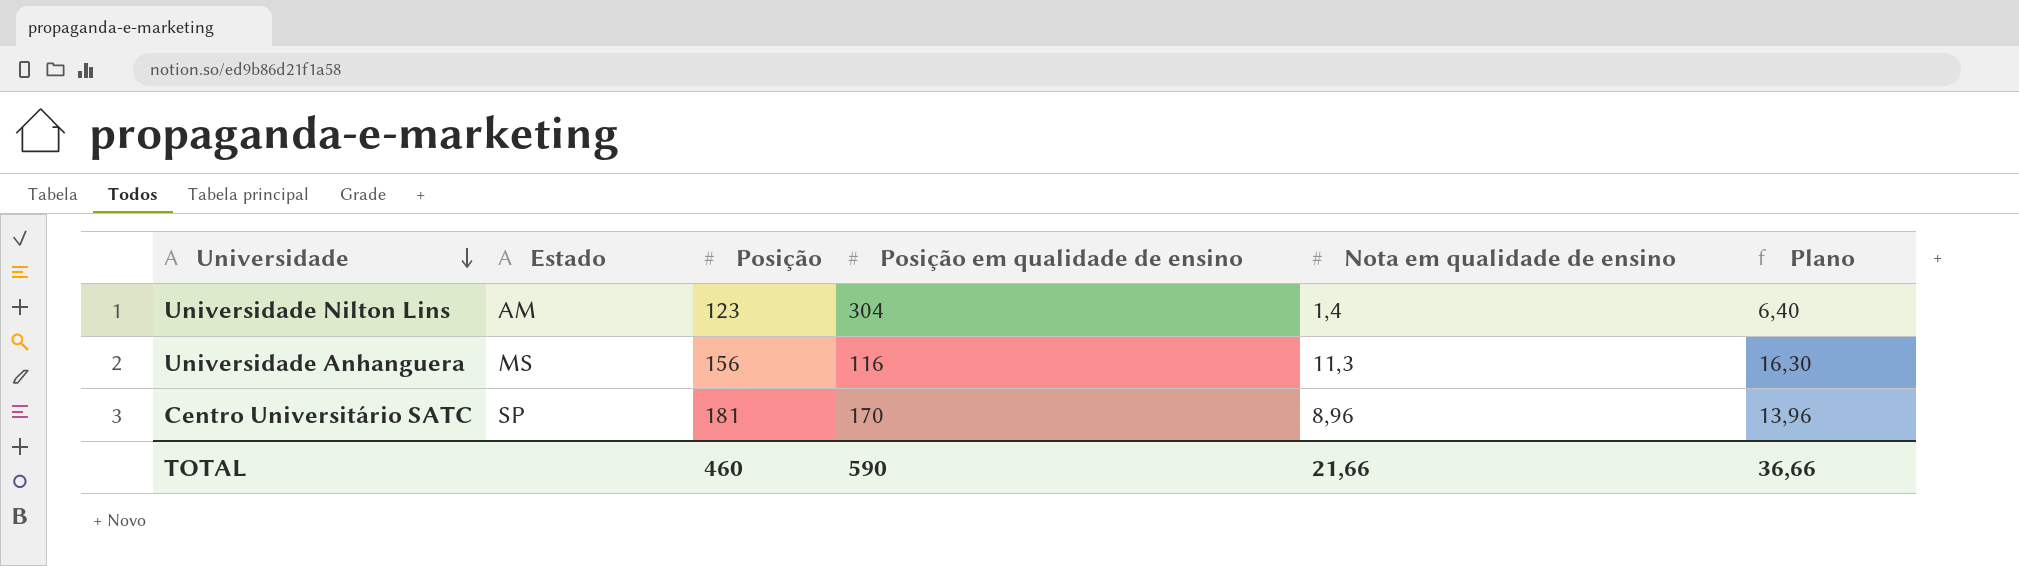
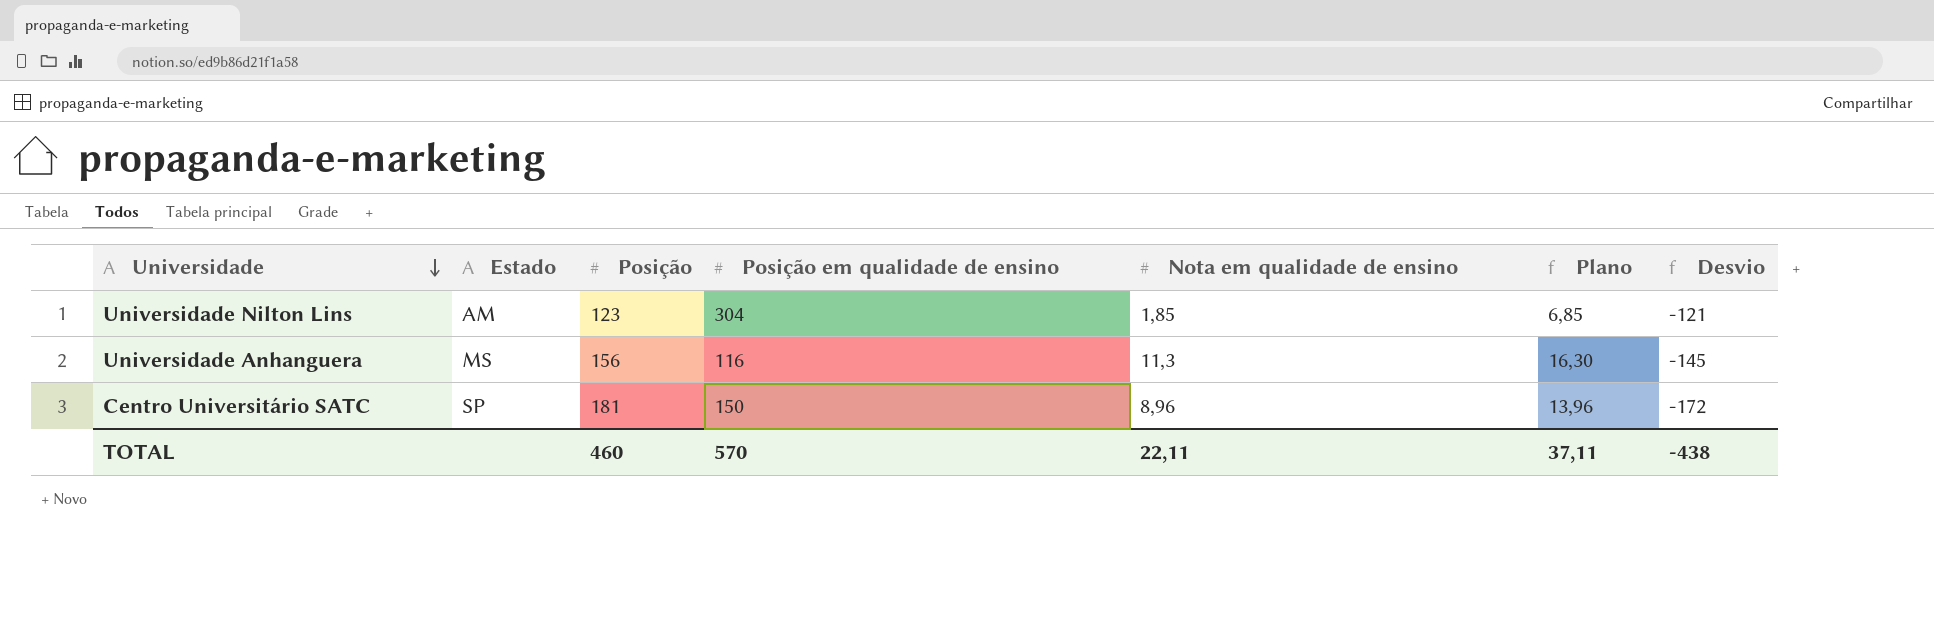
column Desvio | formula: none -> [Nota em qualidade de ensino] - [Posição]
Universidade Nilton Lins | Nota em qualidade de ensino: 1,4 -> 1,85
Universidade Nilton Lins | Plano: 6,40 -> 6,85
Centro Universitário SATC | Posição em qualidade de ensino: 170 -> 150
TOTAL | Posição em qualidade de ensino: 590 -> 570
TOTAL | Nota em qualidade de ensino: 21,66 -> 22,11
TOTAL | Plano: 36,66 -> 37,11

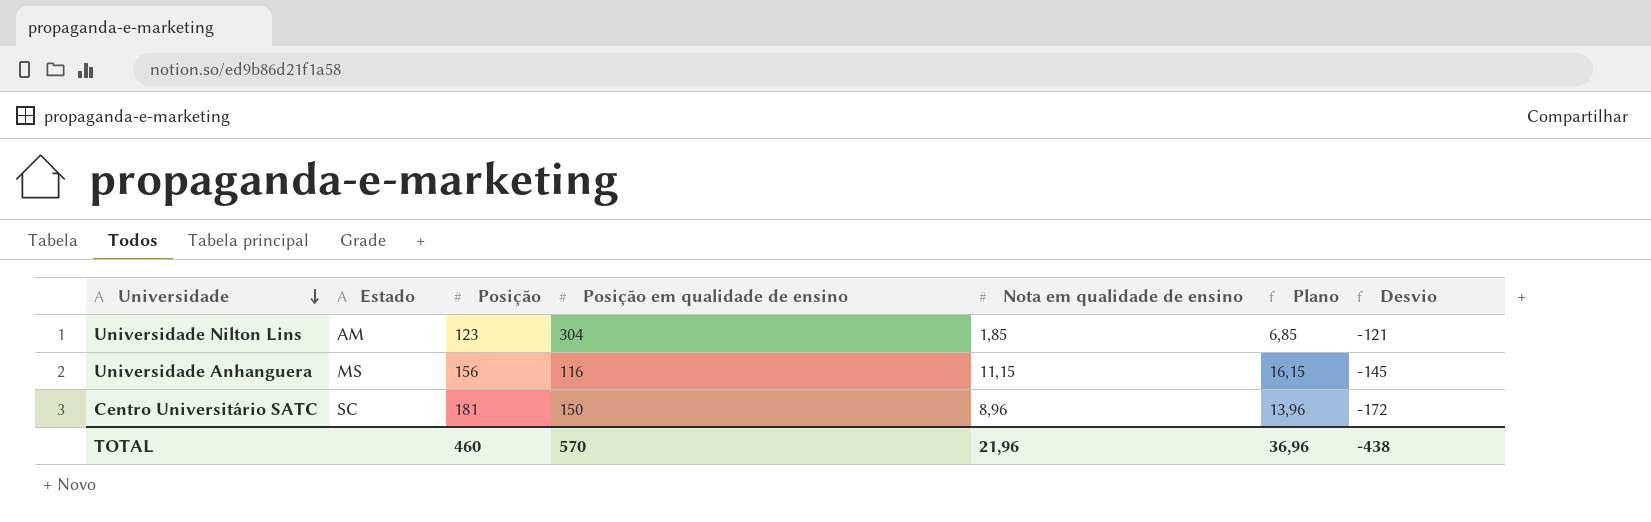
Universidade Anhanguera | Nota em qualidade de ensino: 11,3 -> 11,15
Universidade Anhanguera | Plano: 16,30 -> 16,15
Centro Universitário SATC | Estado: SP -> SC
TOTAL | Nota em qualidade de ensino: 22,11 -> 21,96
TOTAL | Plano: 37,11 -> 36,96

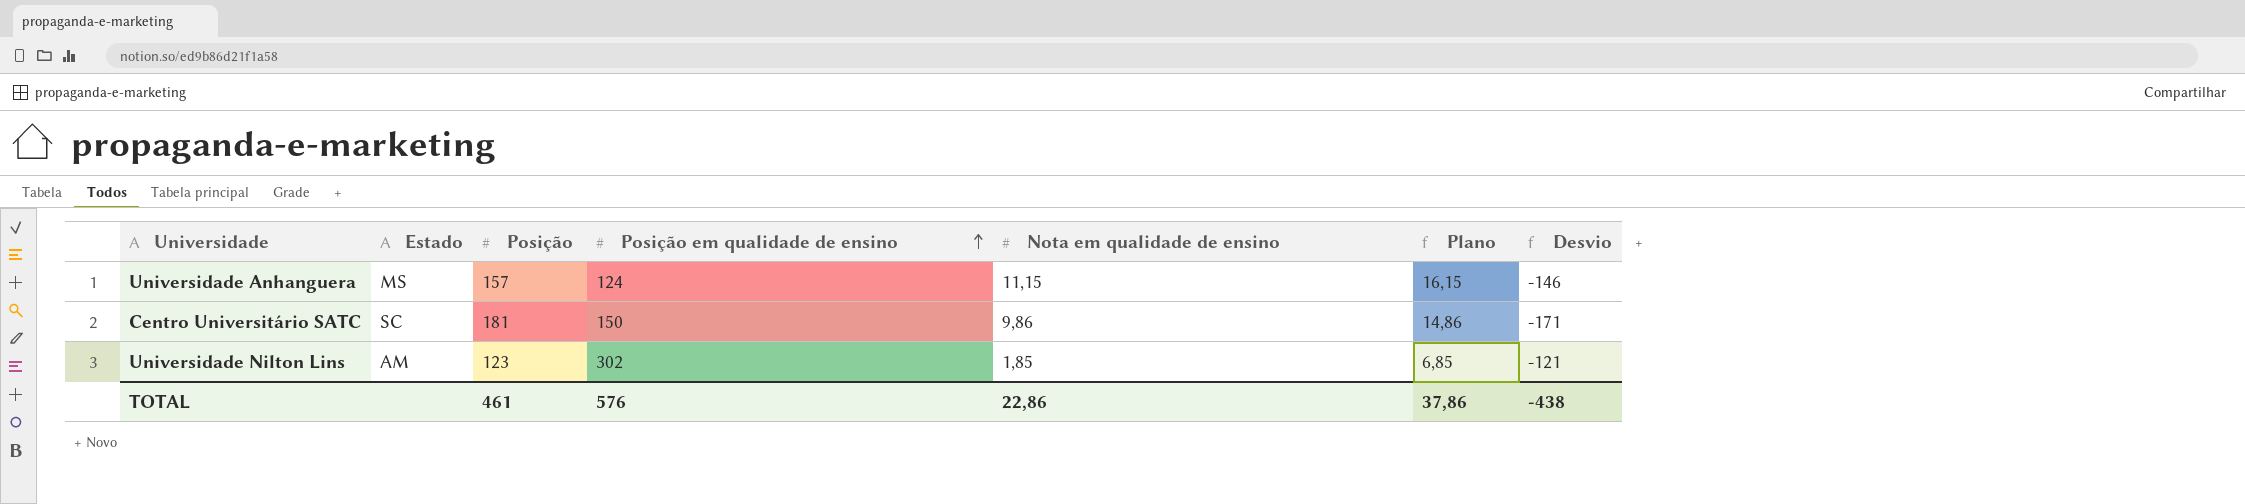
row order: Universidade descending -> Posição em qualidade de ensino ascending
Universidade Anhanguera | Posição: 156 -> 157
Universidade Anhanguera | Posição em qualidade de ensino: 116 -> 124
Universidade Anhanguera | Desvio: -145 -> -146
Centro Universitário SATC | Nota em qualidade de ensino: 8,96 -> 9,86
Centro Universitário SATC | Plano: 13,96 -> 14,86
Centro Universitário SATC | Desvio: -172 -> -171
Universidade Nilton Lins | Posição em qualidade de ensino: 304 -> 302
TOTAL | Posição: 460 -> 461
TOTAL | Posição em qualidade de ensino: 570 -> 576
TOTAL | Nota em qualidade de ensino: 21,96 -> 22,86
TOTAL | Plano: 36,96 -> 37,86

